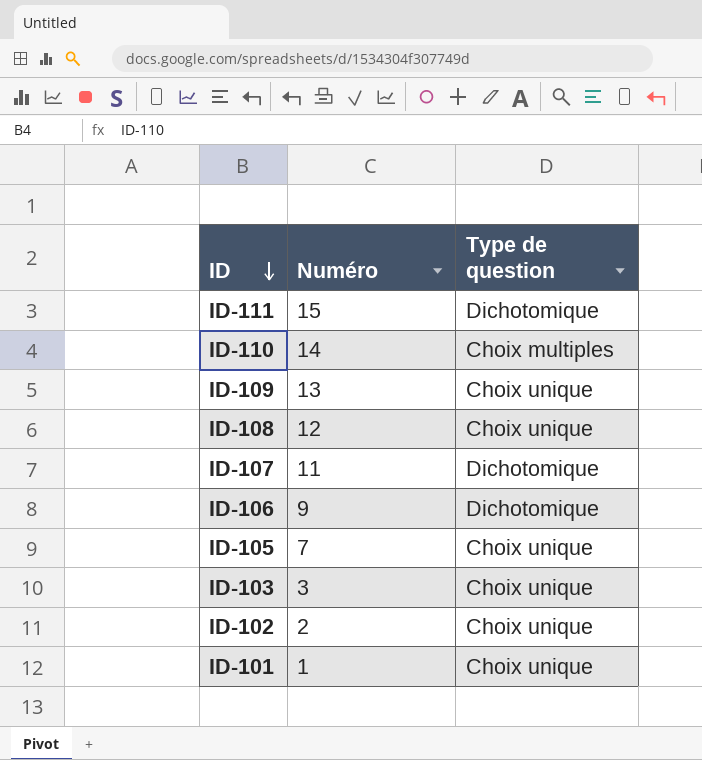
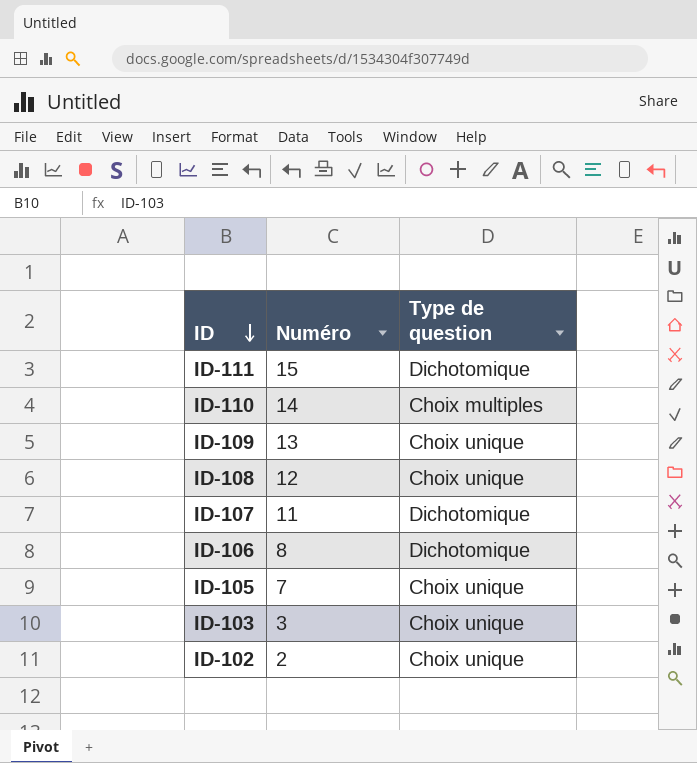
row ID-101: 1 | Choix unique -> none
ID-106 | Numéro: 9 -> 8

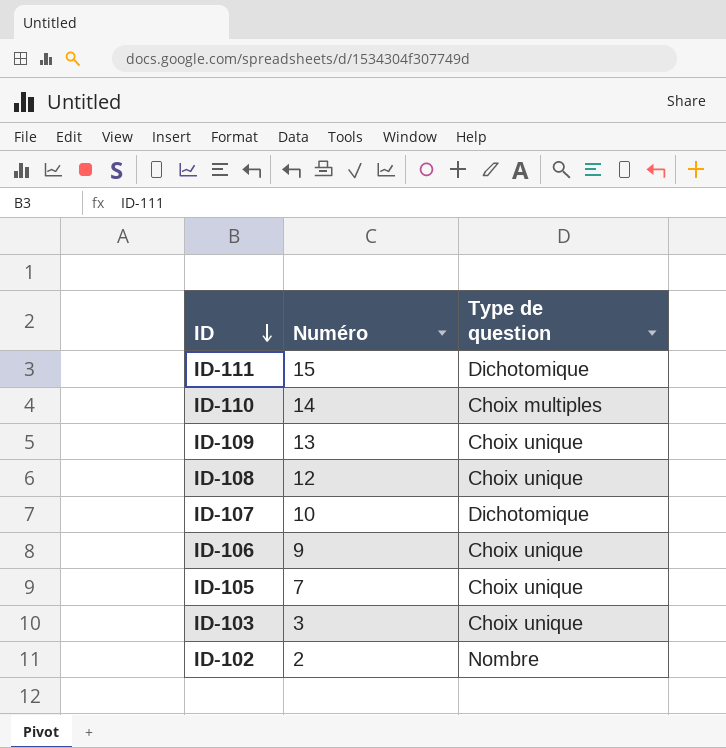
ID-107 | Numéro: 11 -> 10
ID-106 | Numéro: 8 -> 9
ID-106 | Type de question: Dichotomique -> Choix unique
ID-102 | Type de question: Choix unique -> Nombre

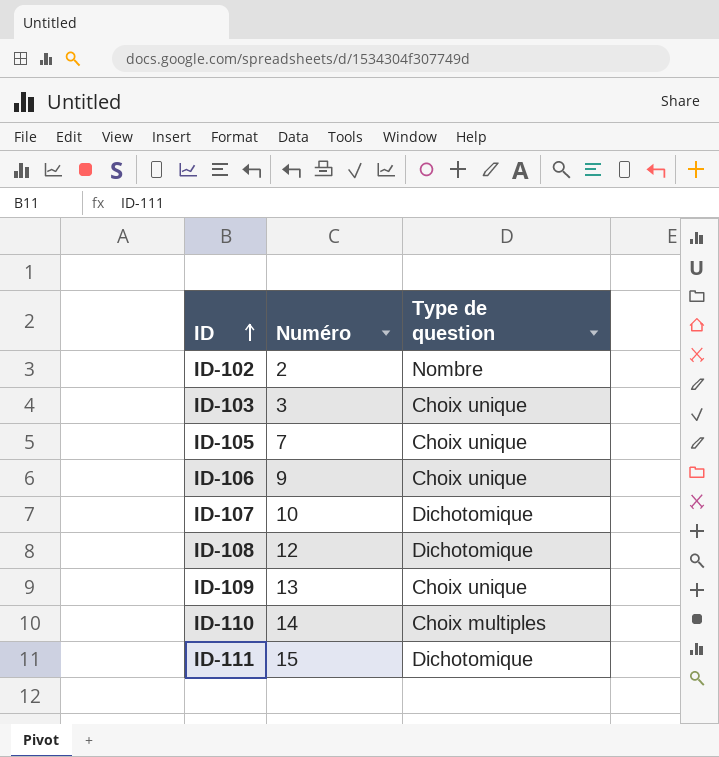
row order: ID descending -> ID ascending
ID-108 | Type de question: Choix unique -> Dichotomique

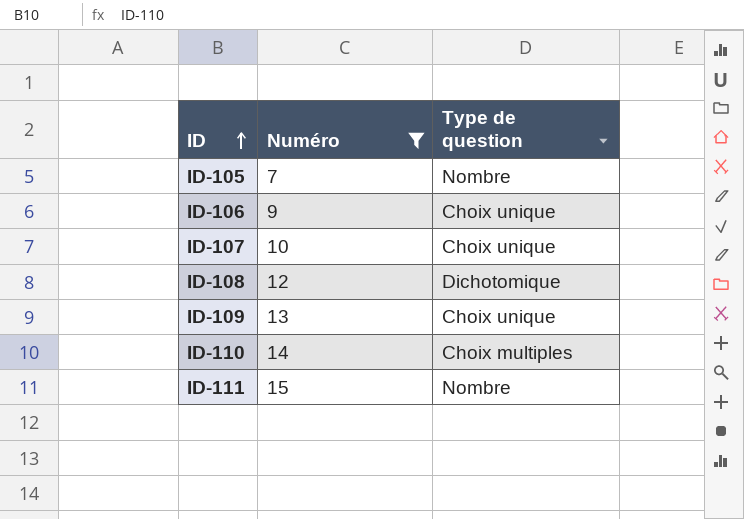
filter: none -> Numéro >= 7
ID-105 | Type de question: Choix unique -> Nombre
ID-107 | Type de question: Dichotomique -> Choix unique
ID-111 | Type de question: Dichotomique -> Nombre

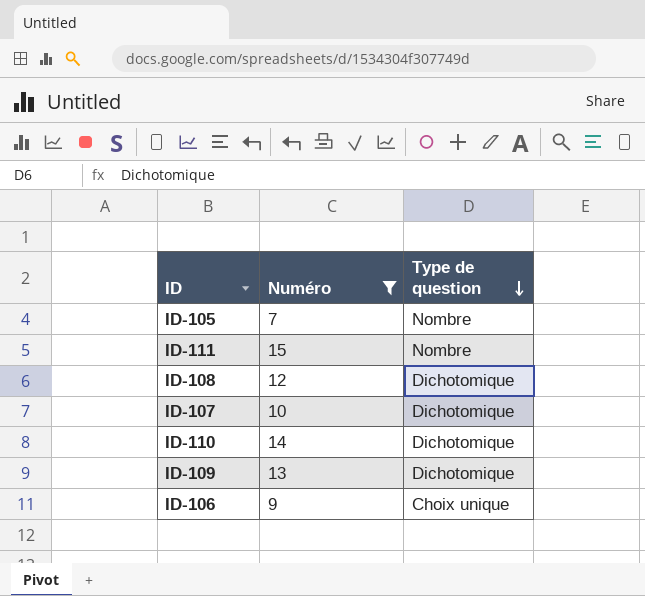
row order: ID ascending -> Type de question descending
ID-107 | Type de question: Choix unique -> Dichotomique
ID-110 | Type de question: Choix multiples -> Dichotomique
ID-109 | Type de question: Choix unique -> Dichotomique

